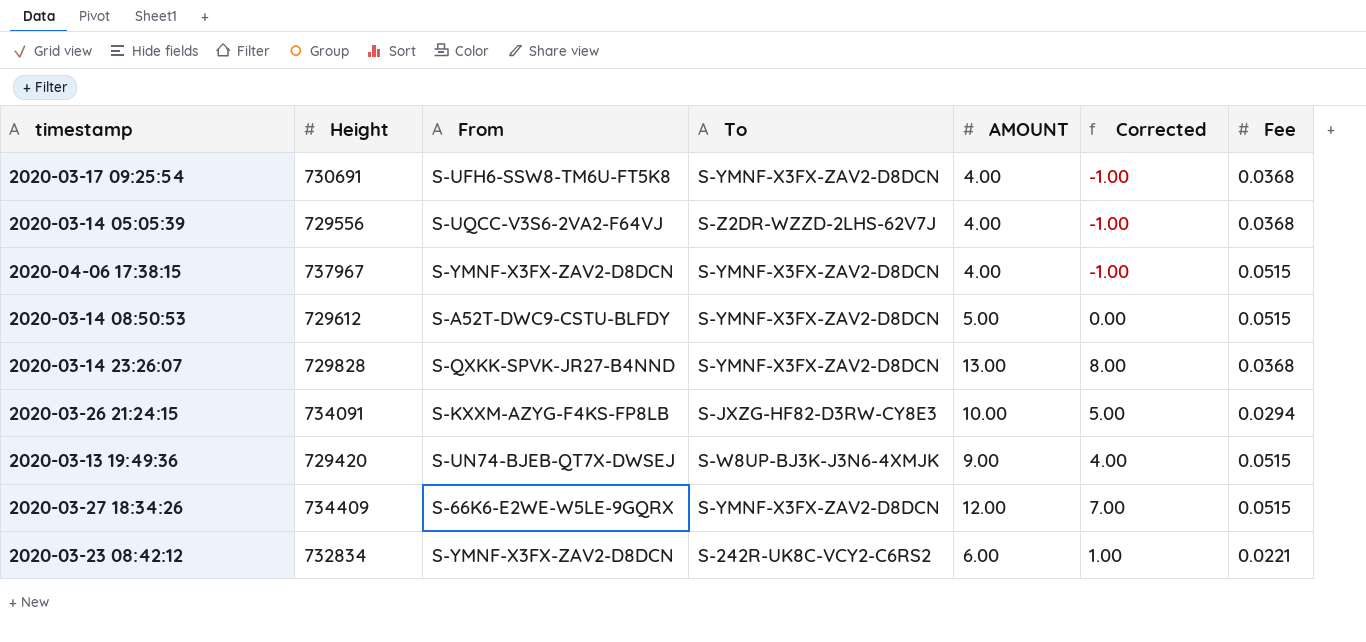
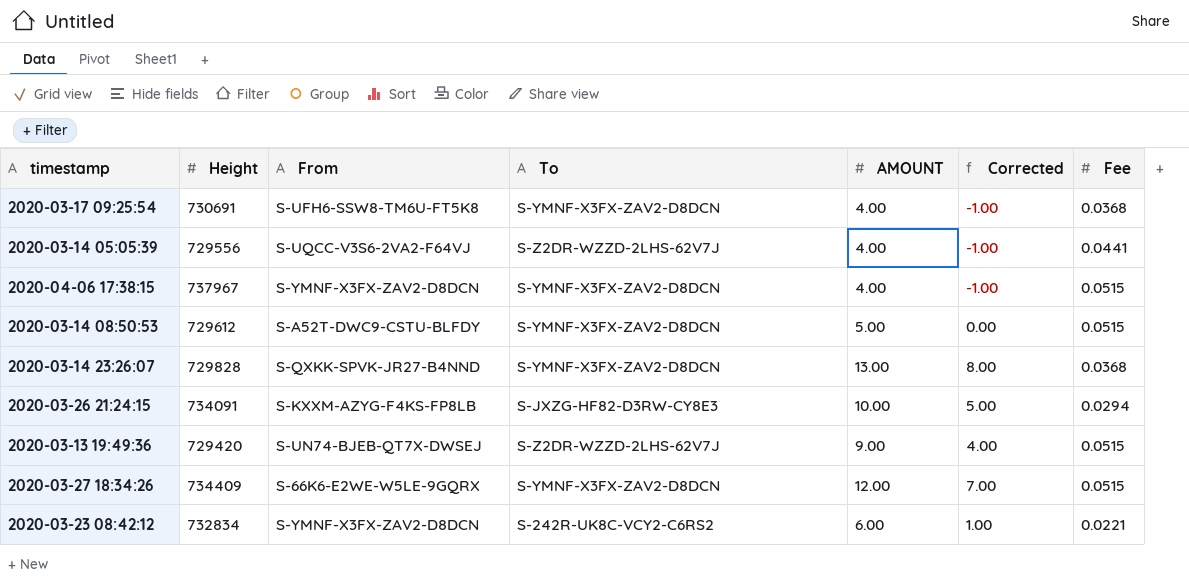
2020-03-14 05:05:39 | Fee: 0.0368 -> 0.0441
2020-03-13 19:49:36 | To: S-W8UP-BJ3K-J3N6-4XMJK -> S-Z2DR-WZZD-2LHS-62V7J

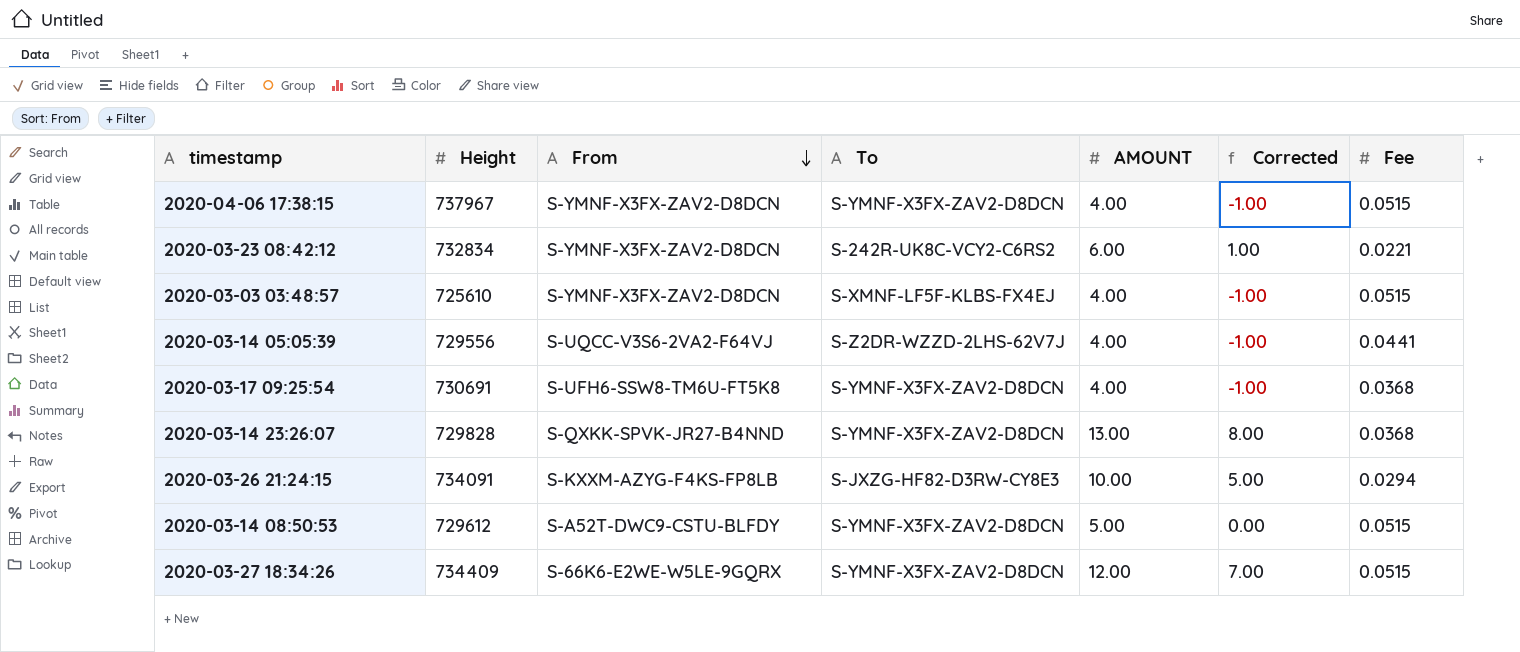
row order: none -> From descending
row 2020-03-13 19:49:36: 729420 | S-UN74-BJEB-QT7X-DWSEJ | S-Z2DR-WZZD-2LHS-62V7J | 9.00 | 4.00 | 0.0515 -> none
row 2020-03-03 03:48:57: none -> 725610 | S-YMNF-X3FX-ZAV2-D8DCN | S-XMNF-LF5F-KLBS-FX4EJ | 4.00 | -1.00 | 0.0515

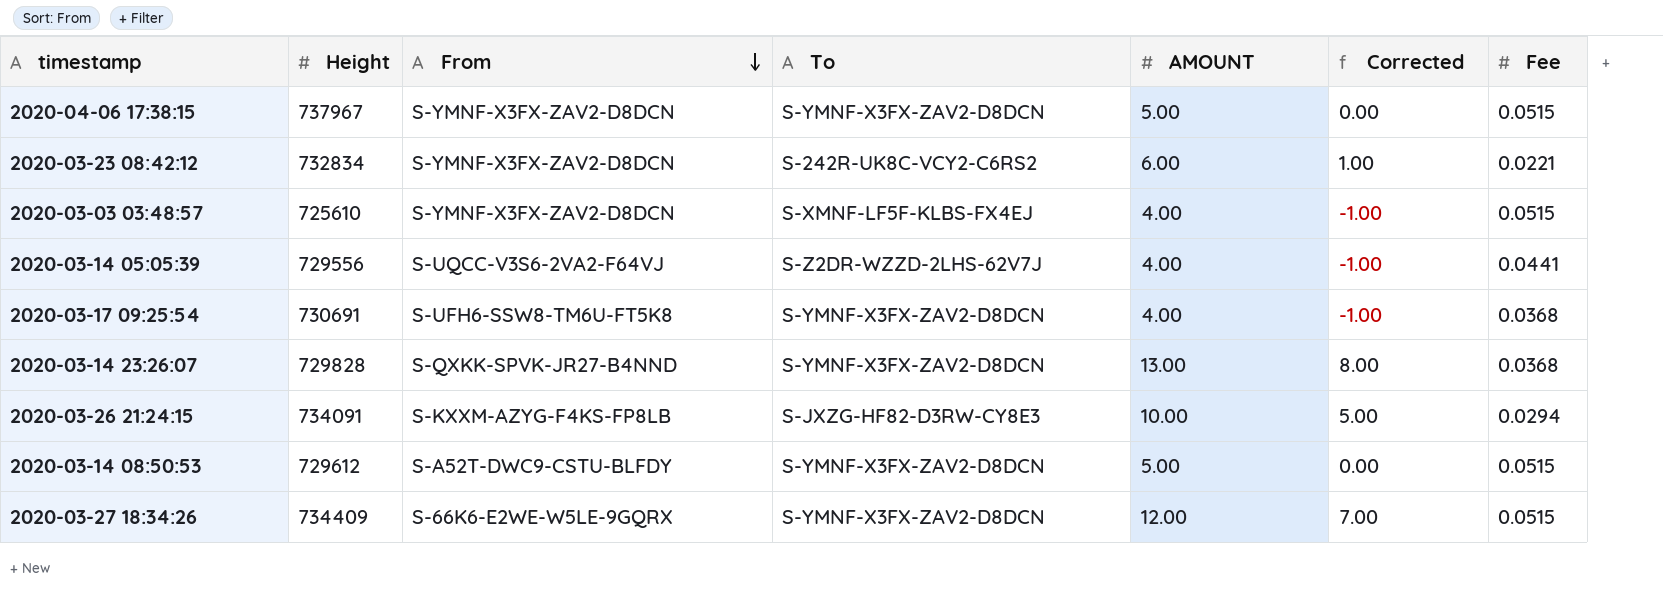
2020-04-06 17:38:15 | AMOUNT: 4.00 -> 5.00
2020-04-06 17:38:15 | Corrected: -1.00 -> 0.00

